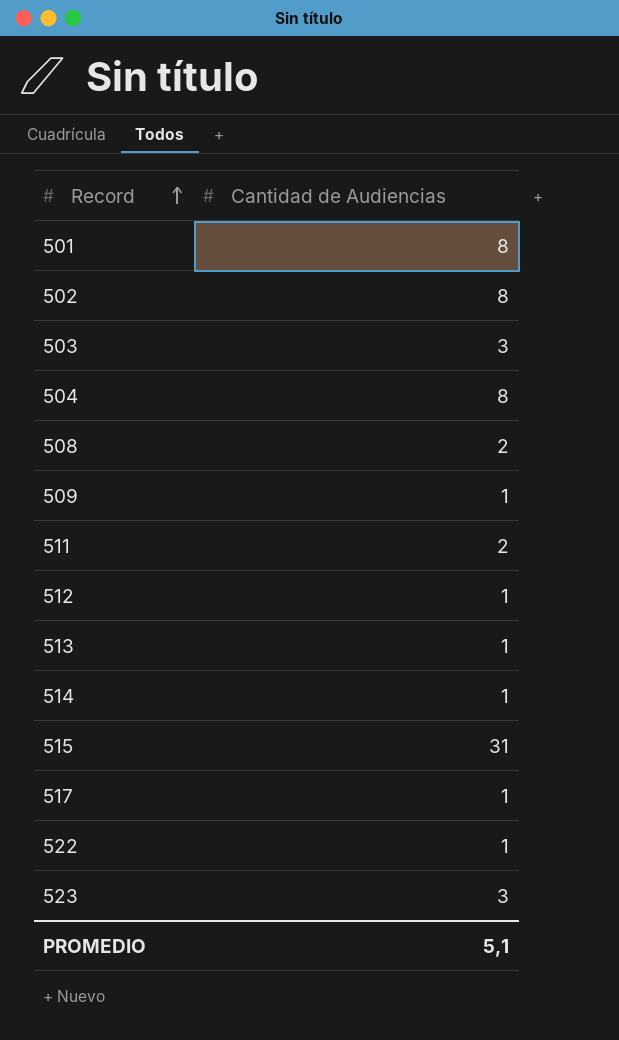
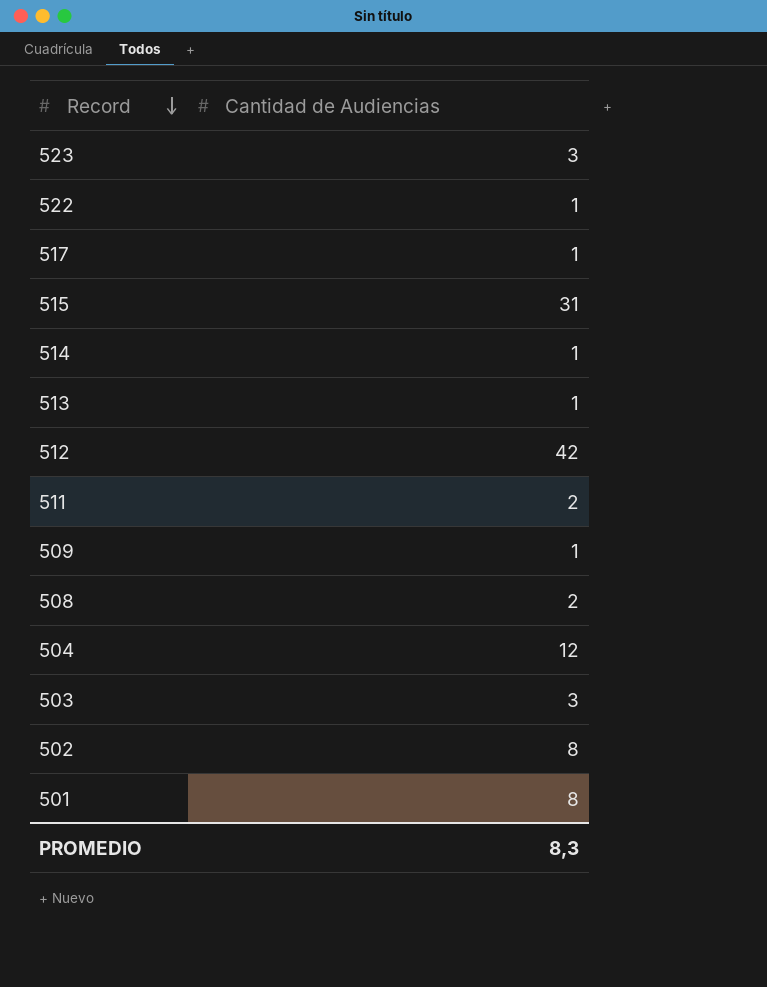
row order: Record ascending -> Record descending
512 | Cantidad de Audiencias: 1 -> 42
504 | Cantidad de Audiencias: 8 -> 12
PROMEDIO | Cantidad de Audiencias: 5,1 -> 8,3

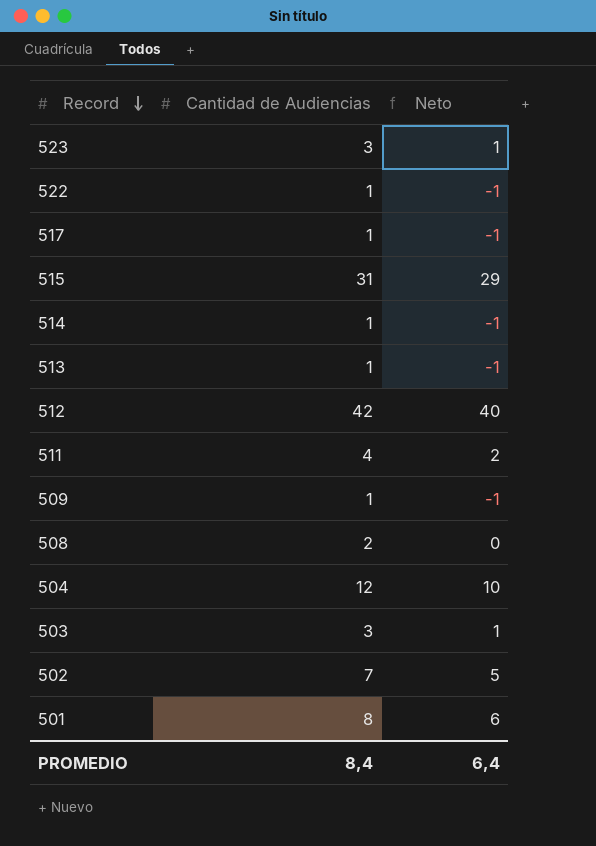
column Neto | formula: none -> [Cantidad de Audiencias] - 2
511 | Cantidad de Audiencias: 2 -> 4
502 | Cantidad de Audiencias: 8 -> 7
PROMEDIO | Cantidad de Audiencias: 8,3 -> 8,4

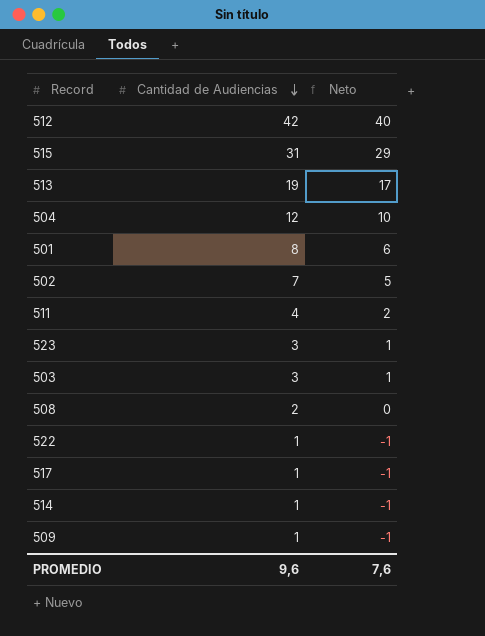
row order: Record descending -> Cantidad de Audiencias descending
513 | Cantidad de Audiencias: 1 -> 19
513 | Neto: -1 -> 17
PROMEDIO | Cantidad de Audiencias: 8,4 -> 9,6
PROMEDIO | Neto: 6,4 -> 7,6

